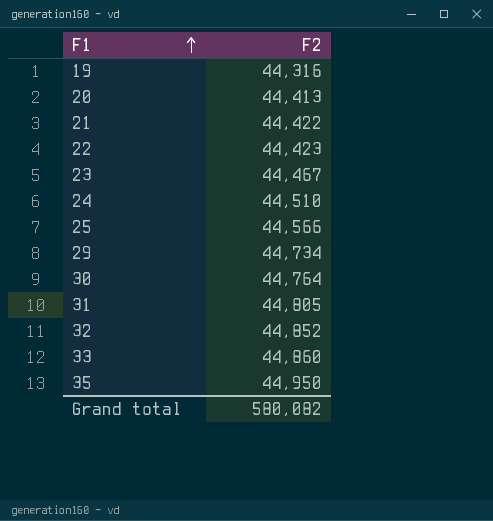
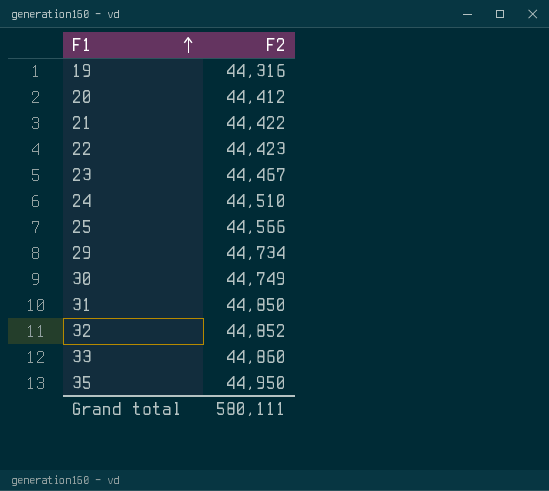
20 | F2: 44,413 -> 44,412
30 | F2: 44,764 -> 44,749
31 | F2: 44,805 -> 44,850
Grand total | F2: 580,082 -> 580,111

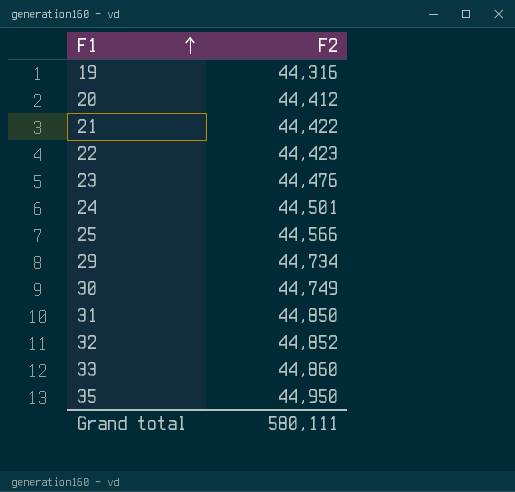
23 | F2: 44,467 -> 44,476
24 | F2: 44,510 -> 44,501

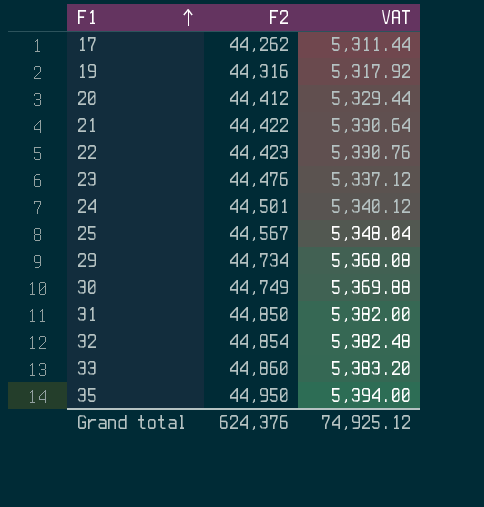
column VAT | formula: none -> [F2] * 0.12
row 17: none -> 44,262 | 5,311.44
25 | F2: 44,566 -> 44,567
32 | F2: 44,852 -> 44,854
Grand total | F2: 580,111 -> 624,376

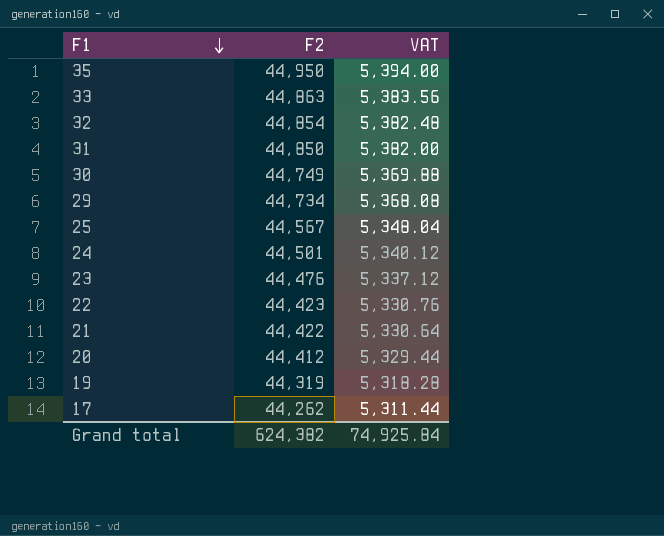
row order: F1 ascending -> F1 descending
33 | F2: 44,860 -> 44,863
33 | VAT: 5,383.20 -> 5,383.56
19 | F2: 44,316 -> 44,319
19 | VAT: 5,317.92 -> 5,318.28
Grand total | F2: 624,376 -> 624,382
Grand total | VAT: 74,925.12 -> 74,925.84

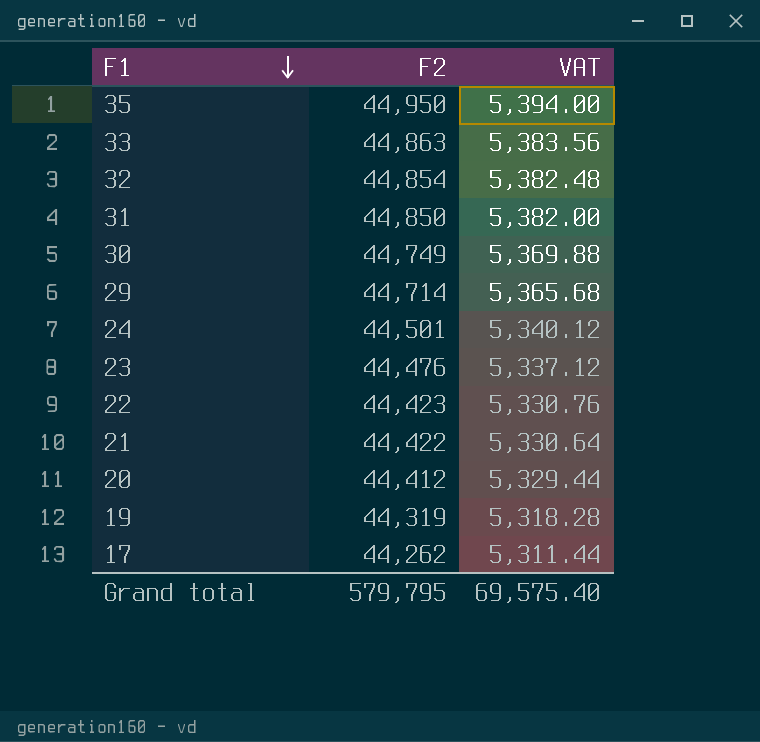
row 25: 44,567 | 5,348.04 -> none
29 | F2: 44,734 -> 44,714
29 | VAT: 5,368.08 -> 5,365.68
Grand total | F2: 624,382 -> 579,795
Grand total | VAT: 74,925.84 -> 69,575.40

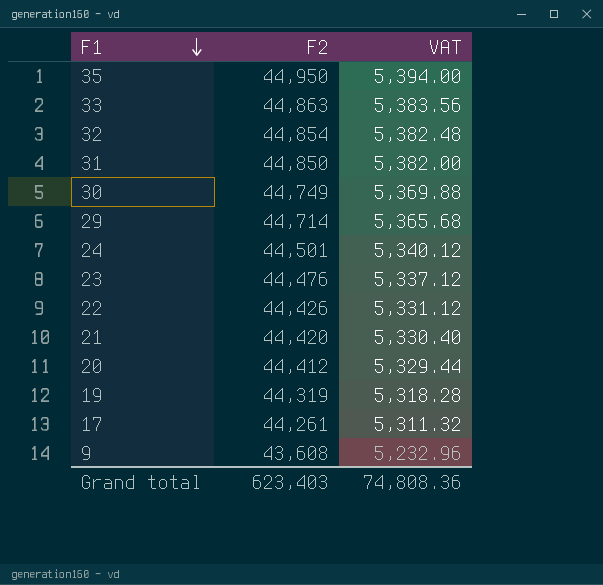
22 | F2: 44,423 -> 44,426
22 | VAT: 5,330.76 -> 5,331.12
21 | F2: 44,422 -> 44,420
21 | VAT: 5,330.64 -> 5,330.40
17 | F2: 44,262 -> 44,261
17 | VAT: 5,311.44 -> 5,311.32
row 9: none -> 43,608 | 5,232.96
Grand total | F2: 579,795 -> 623,403
Grand total | VAT: 69,575.40 -> 74,808.36

